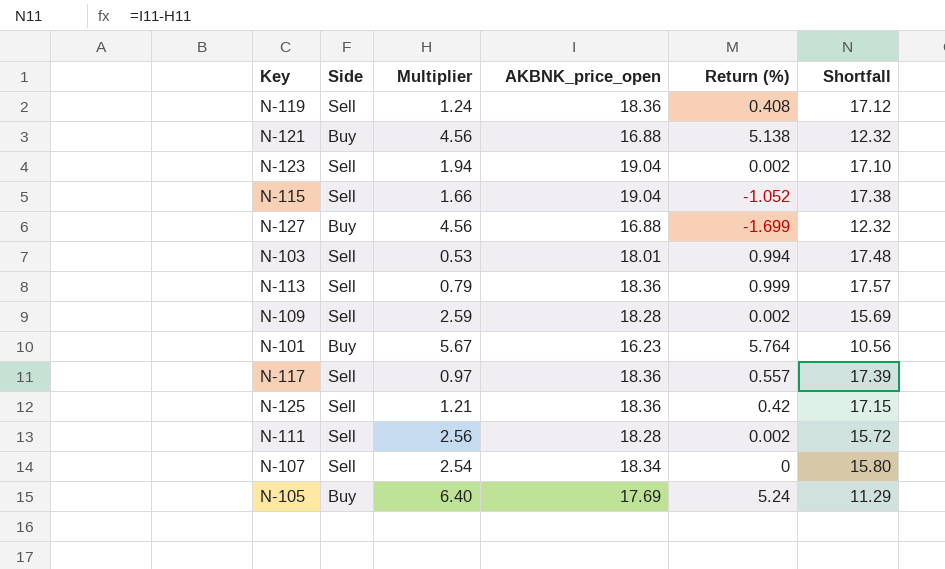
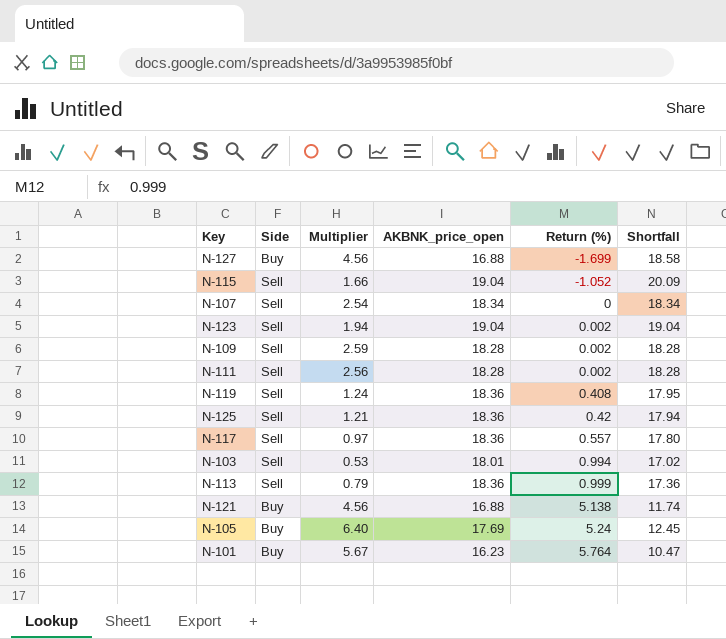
row order: none -> Return (%) ascending
column Shortfall | formula: [AKBNK_price_open] - [Multiplier] -> [AKBNK_price_open] - [Return (%)]

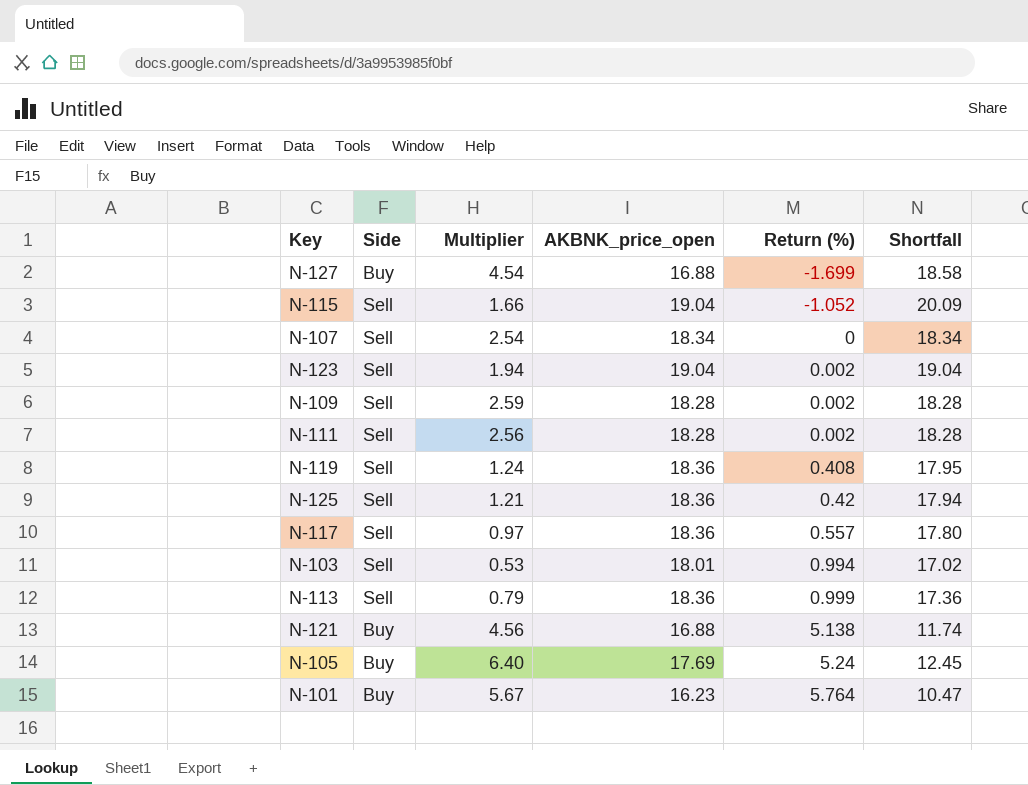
N-127 | Multiplier: 4.56 -> 4.54

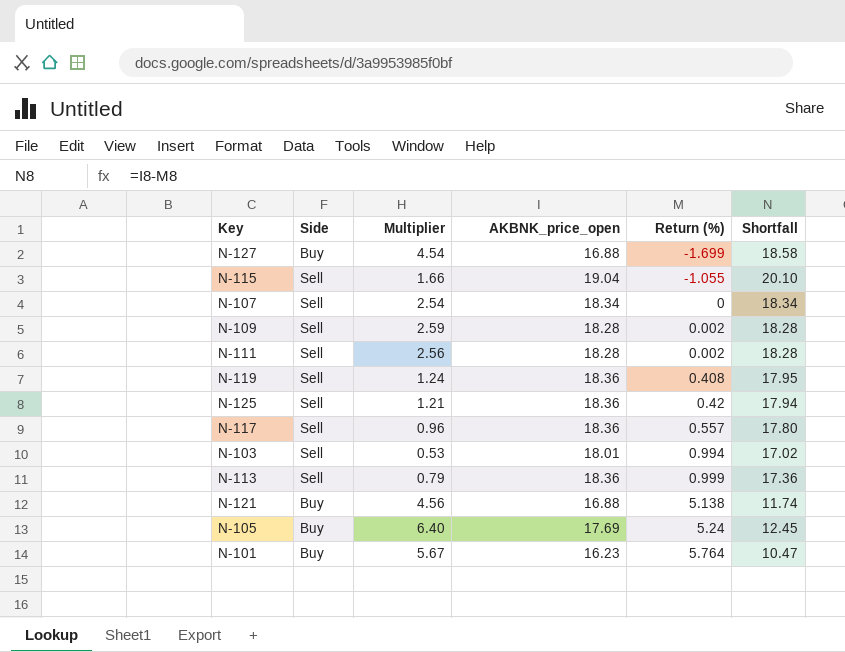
row N-123: Sell | 1.94 | 19.04 | 0.002 | 19.04 -> none
N-115 | Return (%): -1.052 -> -1.055
N-115 | Shortfall: 20.09 -> 20.10
N-117 | Multiplier: 0.97 -> 0.96

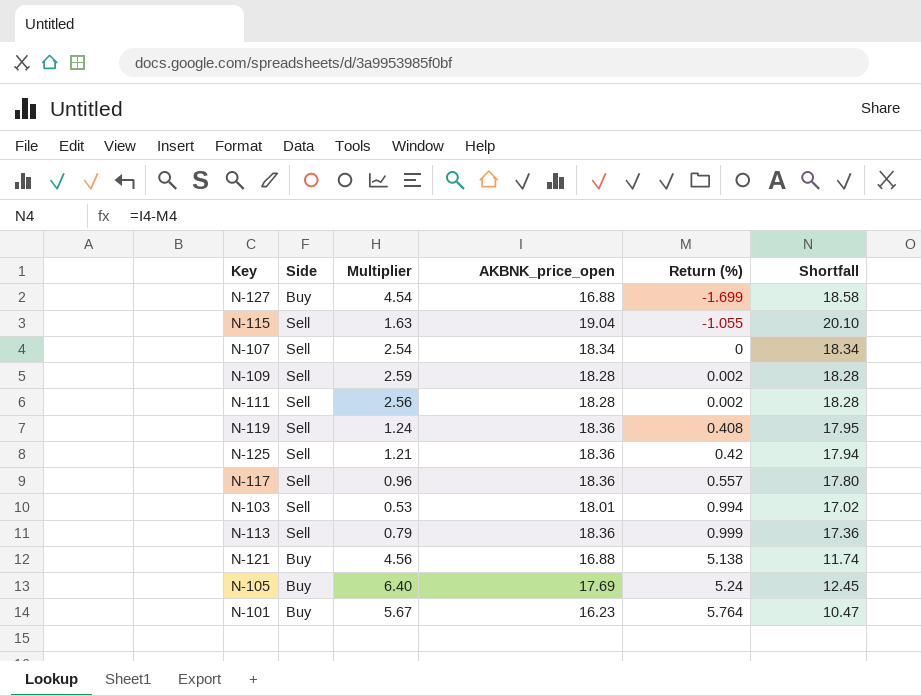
N-115 | Multiplier: 1.66 -> 1.63

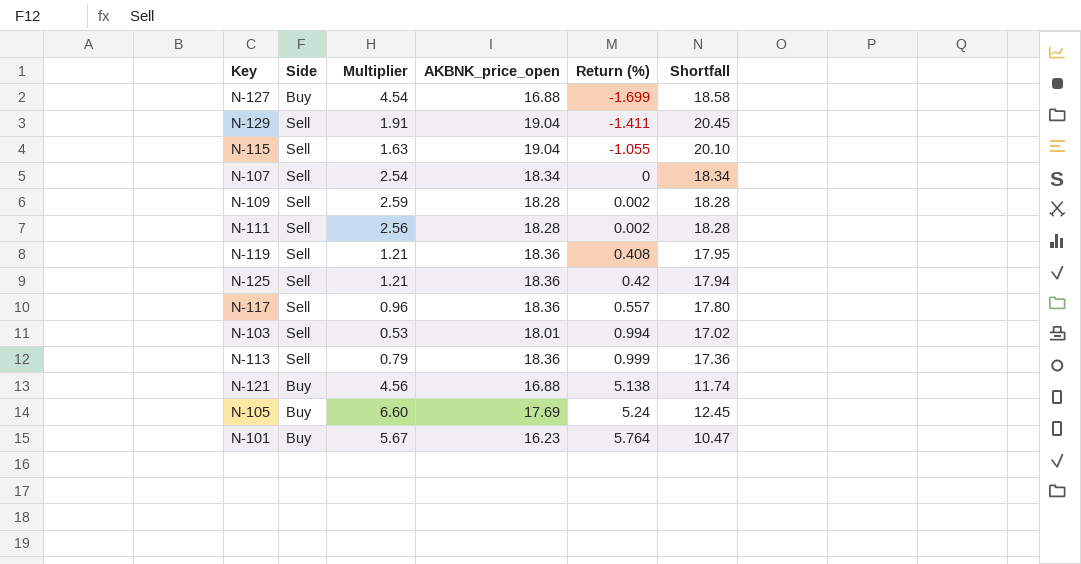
row N-129: none -> Sell | 1.91 | 19.04 | -1.411 | 20.45
N-119 | Multiplier: 1.24 -> 1.21
N-105 | Multiplier: 6.40 -> 6.60

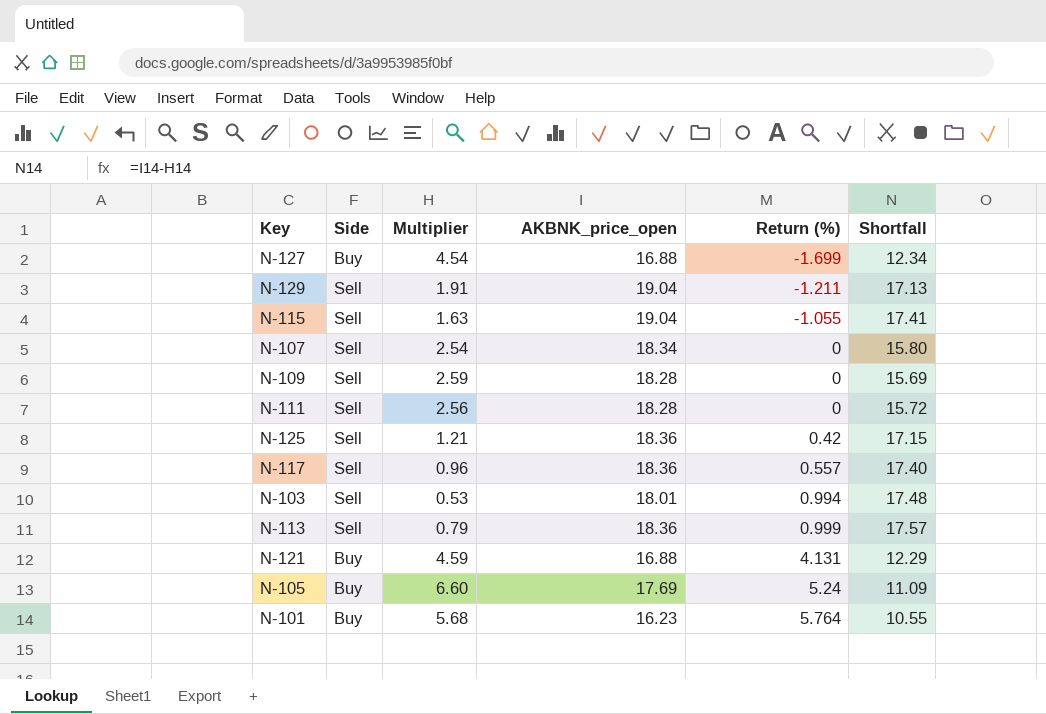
column Shortfall | formula: [AKBNK_price_open] - [Return (%)] -> [AKBNK_price_open] - [Multiplier]
row N-119: Sell | 1.21 | 18.36 | 0.408 | 17.95 -> none
N-129 | Return (%): -1.411 -> -1.211
N-109 | Return (%): 0.002 -> 0
N-111 | Return (%): 0.002 -> 0
N-121 | Multiplier: 4.56 -> 4.59
N-121 | Return (%): 5.138 -> 4.131
N-101 | Multiplier: 5.67 -> 5.68

